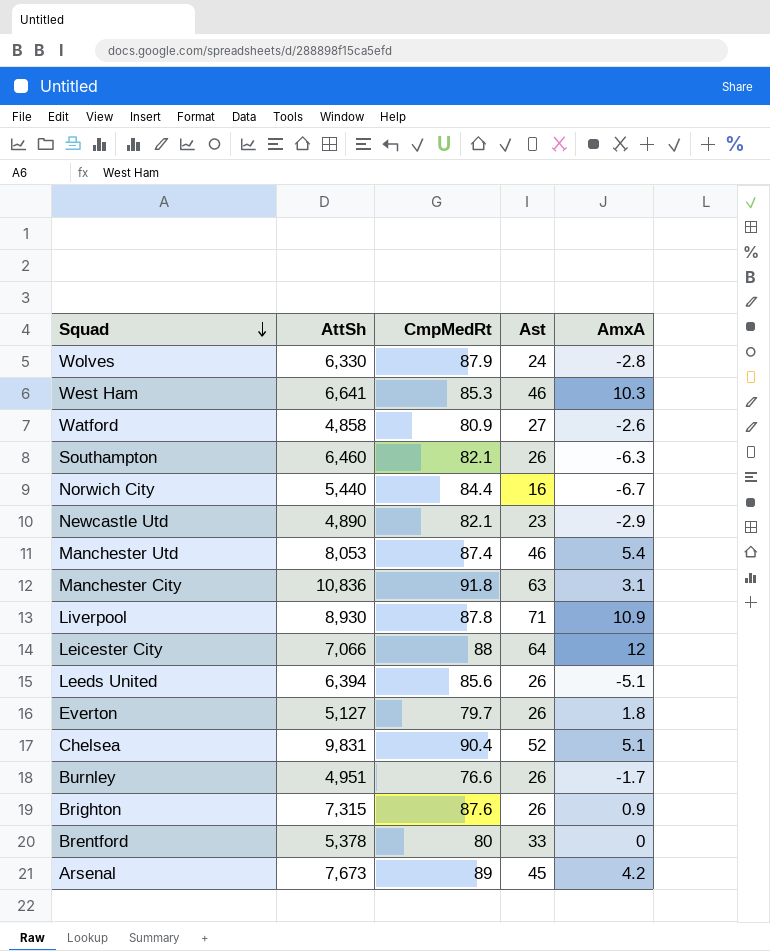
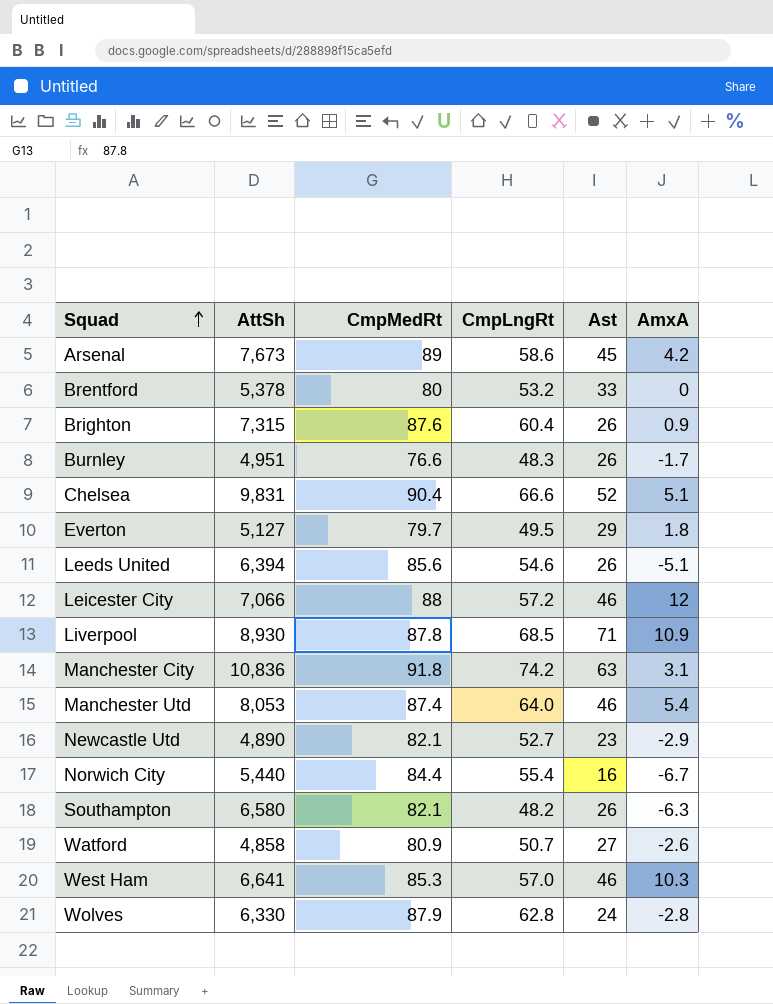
row order: Squad descending -> Squad ascending
column CmpLngRt | position: none -> 4
Everton | Ast: 26 -> 29
Leicester City | Ast: 64 -> 46
Southampton | AttSh: 6,460 -> 6,580

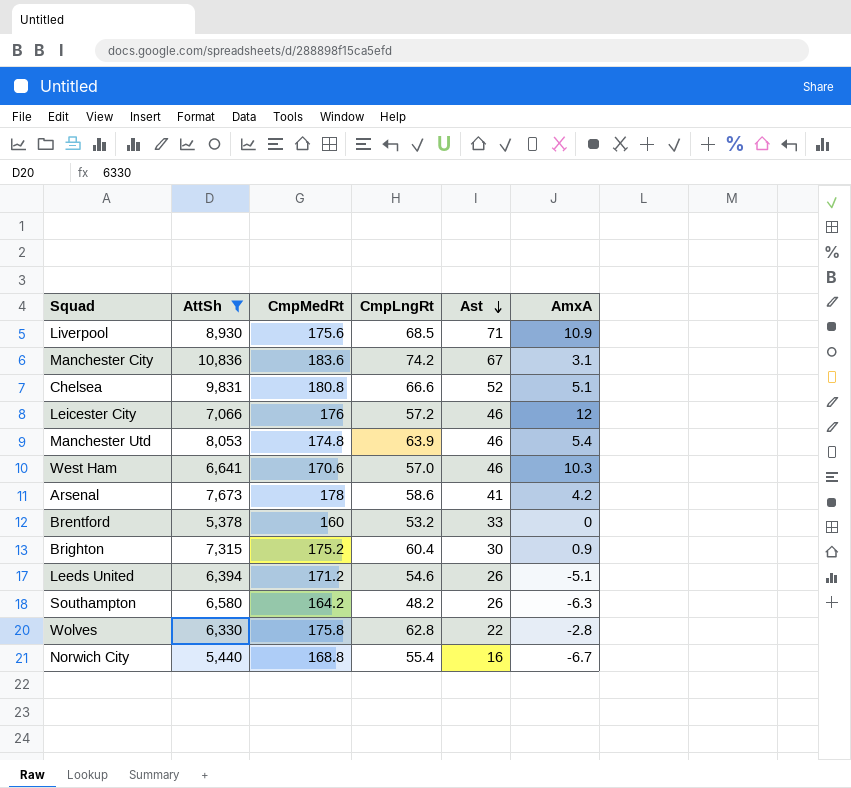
filter: none -> AttSh >= 5,378
row order: Squad ascending -> Ast descending
Liverpool | CmpMedRt: 87.8 -> 175.6
Manchester City | CmpMedRt: 91.8 -> 183.6
Manchester City | Ast: 63 -> 67
Chelsea | CmpMedRt: 90.4 -> 180.8
Leicester City | CmpMedRt: 88 -> 176
Manchester Utd | CmpMedRt: 87.4 -> 174.8
Manchester Utd | CmpLngRt: 64.0 -> 63.9
West Ham | CmpMedRt: 85.3 -> 170.6
Arsenal | CmpMedRt: 89 -> 178
Arsenal | Ast: 45 -> 41
Brentford | CmpMedRt: 80 -> 160
Brighton | CmpMedRt: 87.6 -> 175.2
Brighton | Ast: 26 -> 30
Leeds United | CmpMedRt: 85.6 -> 171.2
Southampton | CmpMedRt: 82.1 -> 164.2
Wolves | CmpMedRt: 87.9 -> 175.8
Wolves | Ast: 24 -> 22
Norwich City | CmpMedRt: 84.4 -> 168.8

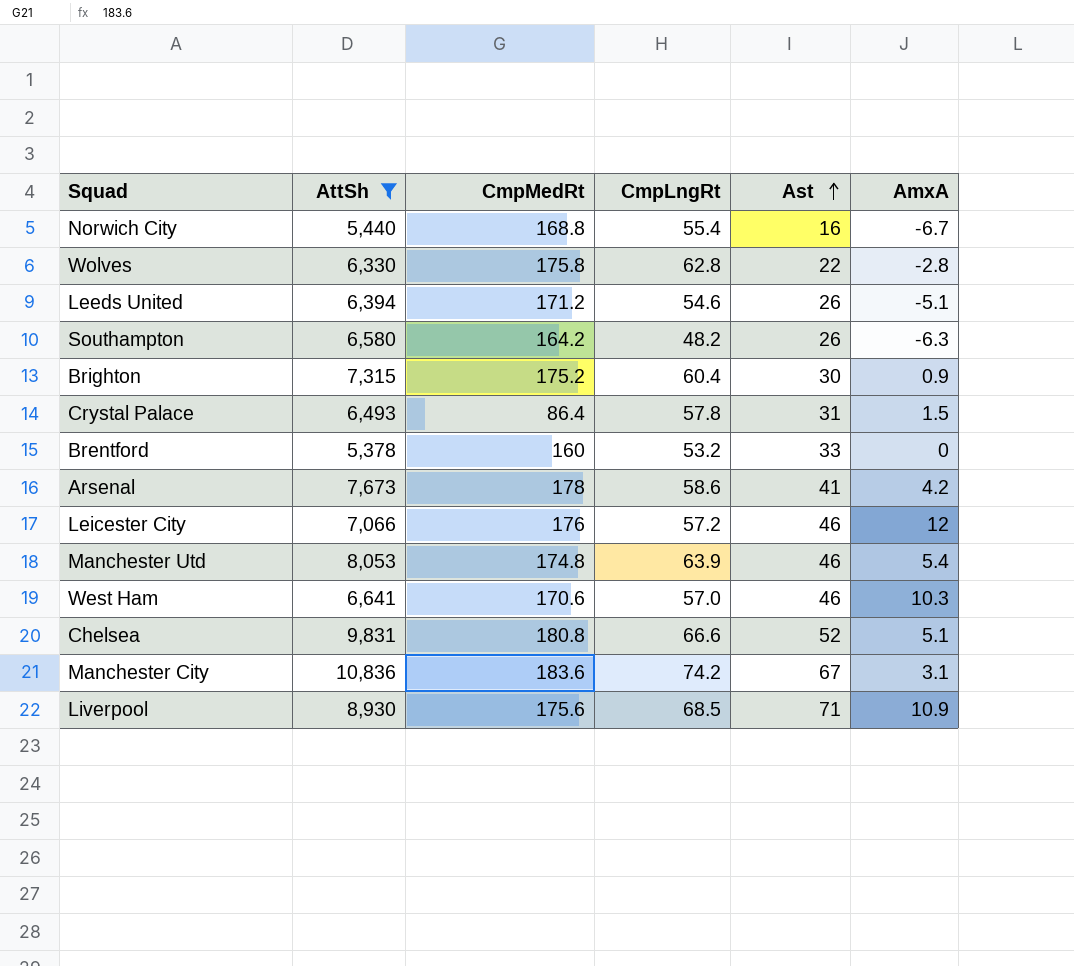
row order: Ast descending -> Ast ascending
row Crystal Palace: none -> 6,493 | 86.4 | 57.8 | 31 | 1.5

